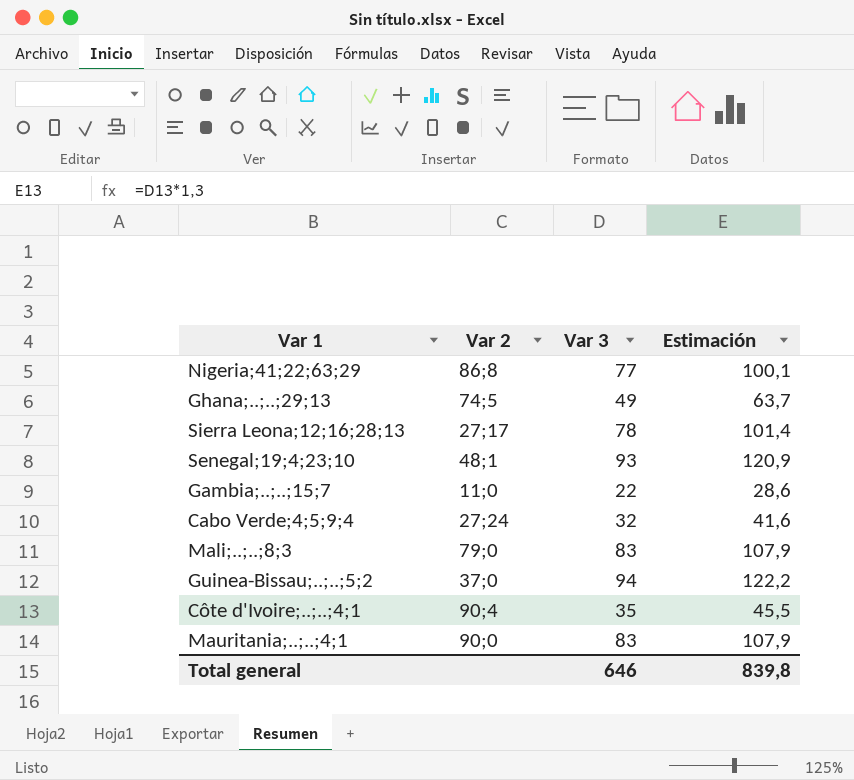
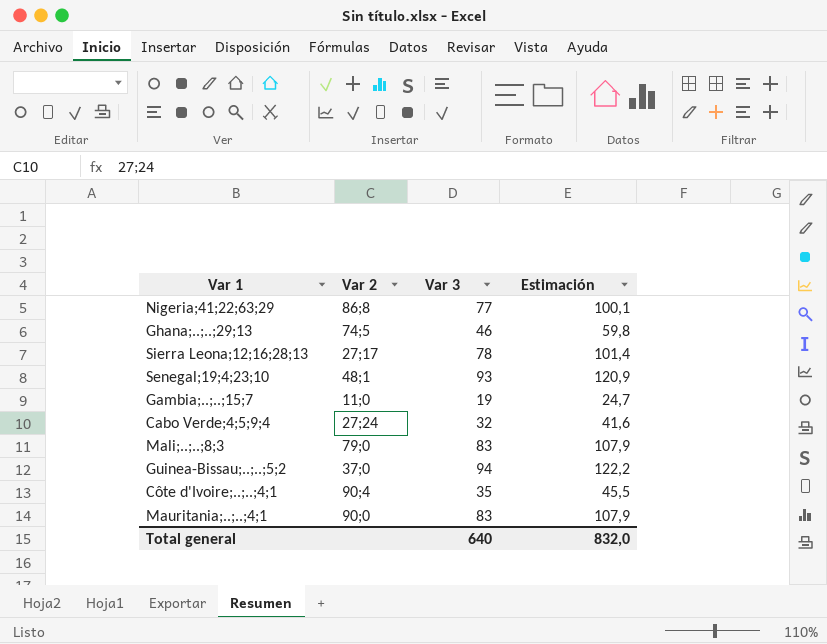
Ghana;..;..;29;13 | Var 3: 49 -> 46
Ghana;..;..;29;13 | Estimación: 63,7 -> 59,8
Gambia;..;..;15;7 | Var 3: 22 -> 19
Gambia;..;..;15;7 | Estimación: 28,6 -> 24,7
Total general | Var 3: 646 -> 640
Total general | Estimación: 839,8 -> 832,0

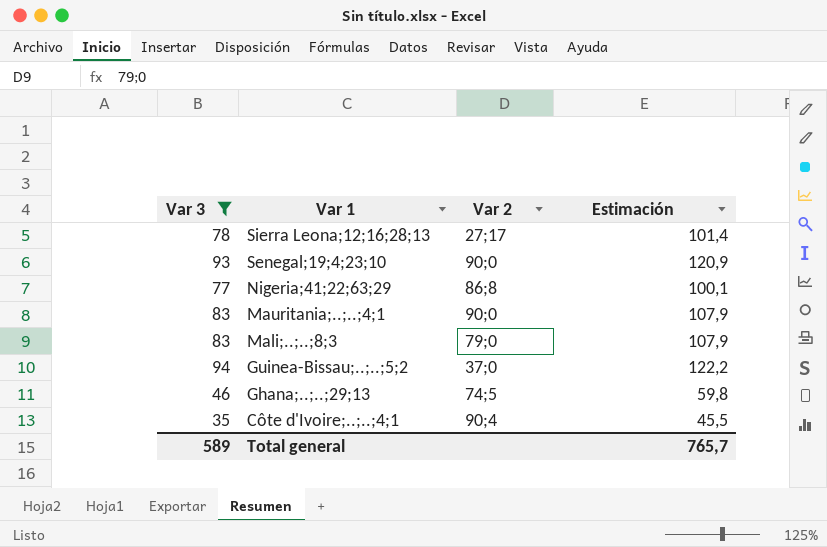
filter: none -> Var 3 >= 35
row order: none -> Var 1 descending
column Var 3 | position: 3 -> 1
Senegal;19;4;23;10 | Var 2: 48;1 -> 90;0
Total general | Var 3: 640 -> 589
Total general | Estimación: 832,0 -> 765,7

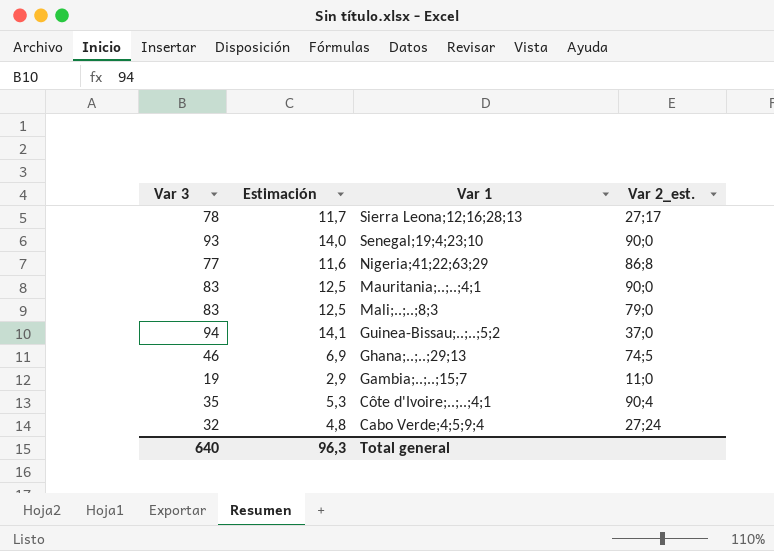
filter: Var 3 >= 35 -> none
column Estimación | formula: [Var 3] * 1,3 -> [Var 3] * 0,15
column Estimación | position: 4 -> 2
column name: Var 2 -> Var 2_est.
Total general | Var 3: 589 -> 640
Total general | Estimación: 765,7 -> 96,3

